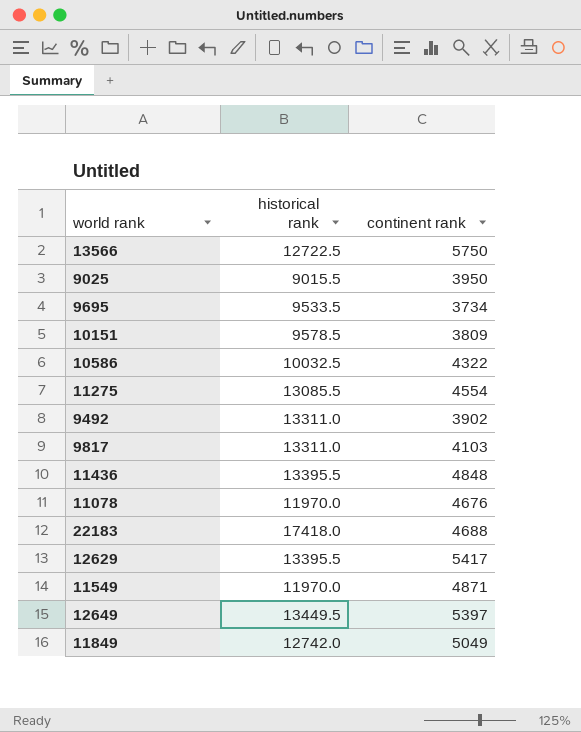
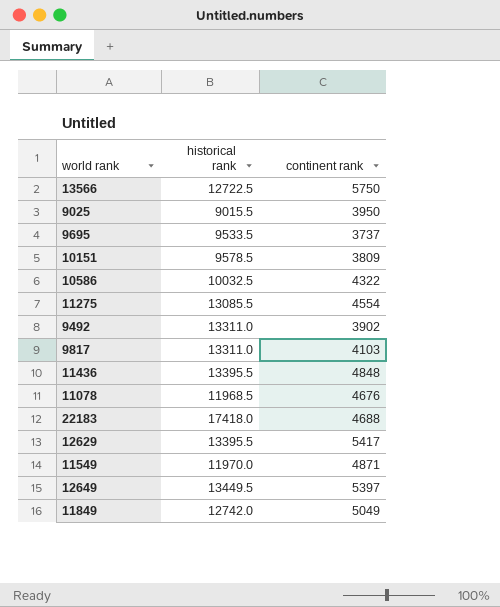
9695 | continent rank: 3734 -> 3737
11078 | historical rank: 11970.0 -> 11968.5

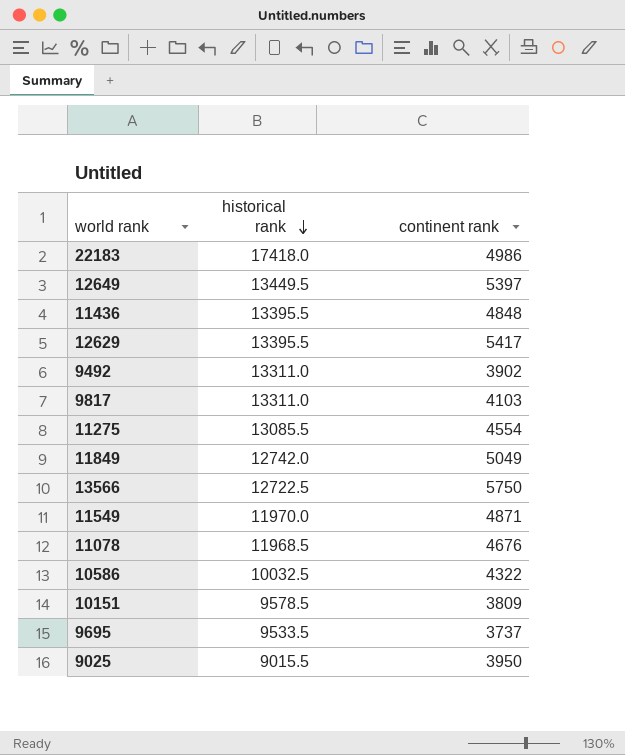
row order: none -> historical rank descending
22183 | continent rank: 4688 -> 4986

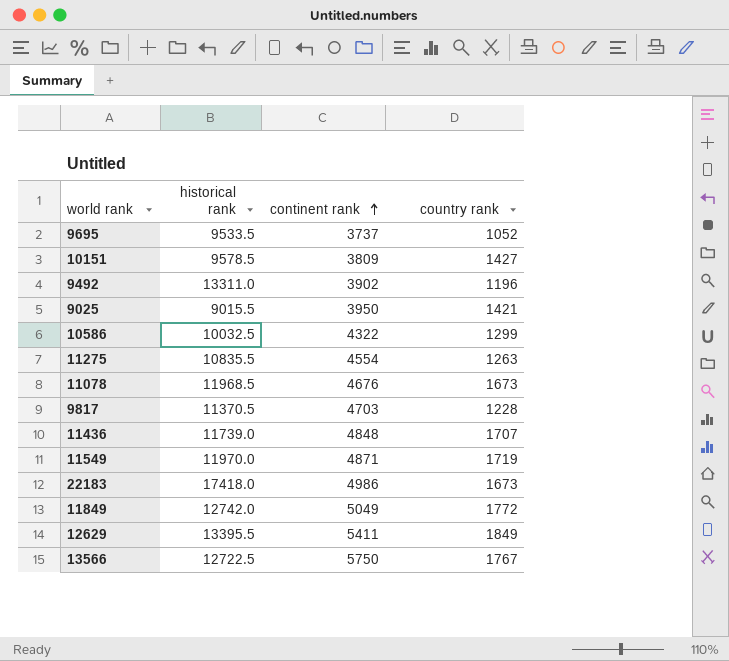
row order: historical rank descending -> continent rank ascending
column country rank | position: none -> 4
row 12649: 13449.5 | 5397 -> none
11275 | historical rank: 13085.5 -> 10835.5
9817 | historical rank: 13311.0 -> 11370.5
9817 | continent rank: 4103 -> 4703
11436 | historical rank: 13395.5 -> 11739.0
12629 | continent rank: 5417 -> 5411

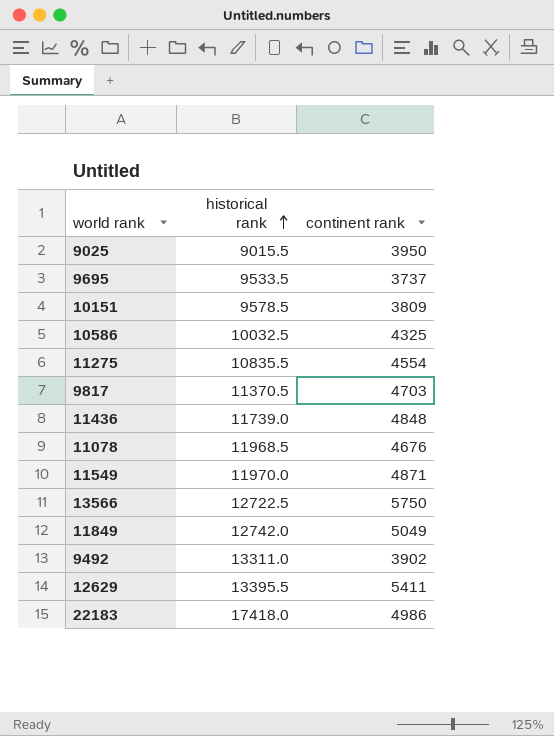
row order: continent rank ascending -> historical rank ascending
column country rank | position: 4 -> none
10586 | continent rank: 4322 -> 4325

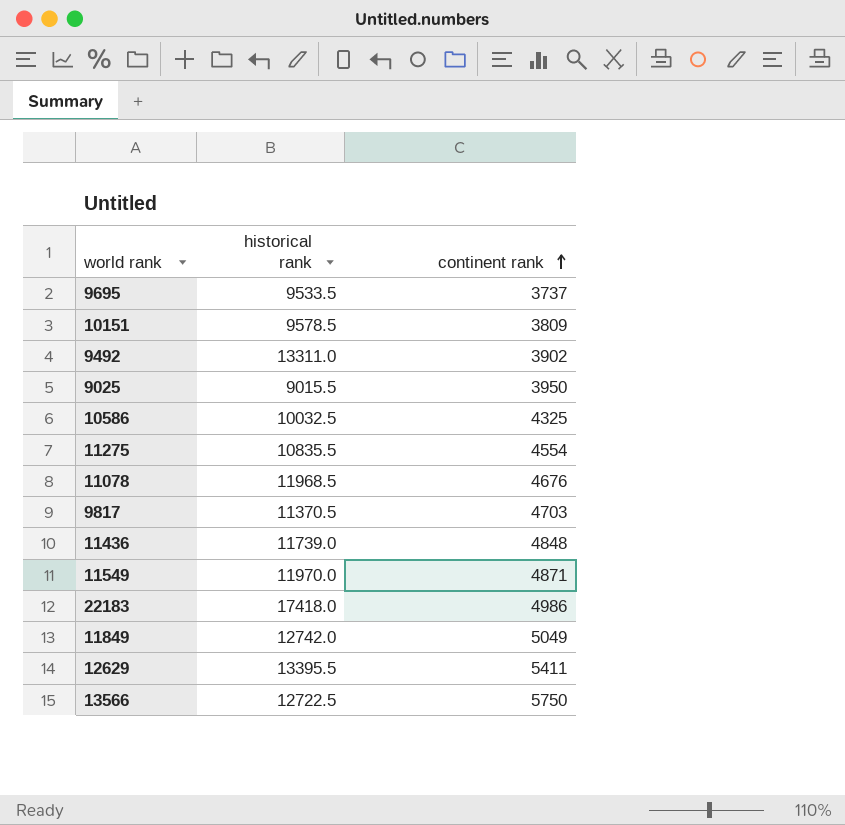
row order: historical rank ascending -> continent rank ascending

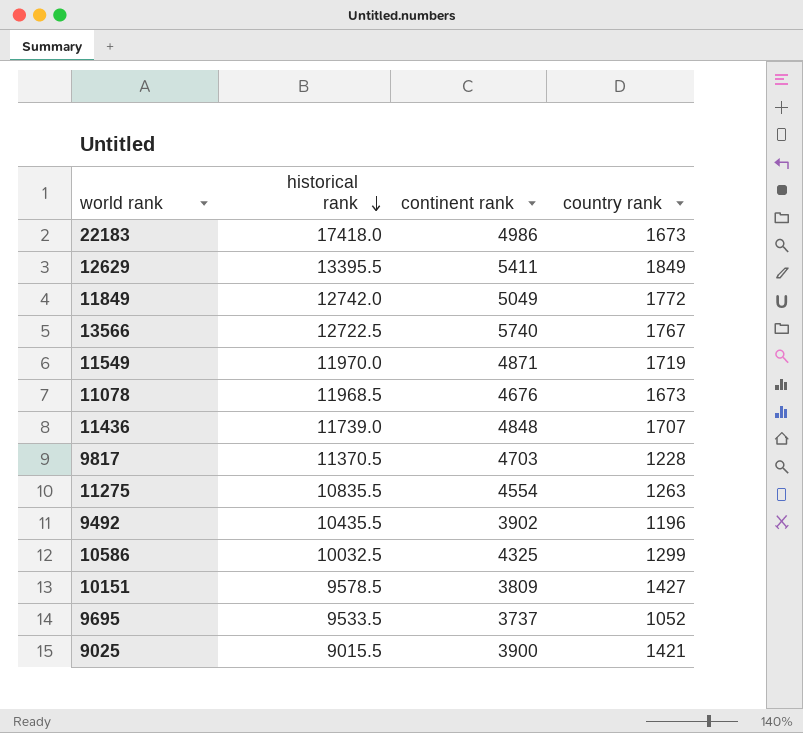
row order: continent rank ascending -> historical rank descending
column country rank | position: none -> 4
13566 | continent rank: 5750 -> 5740
9492 | historical rank: 13311.0 -> 10435.5
9025 | continent rank: 3950 -> 3900

